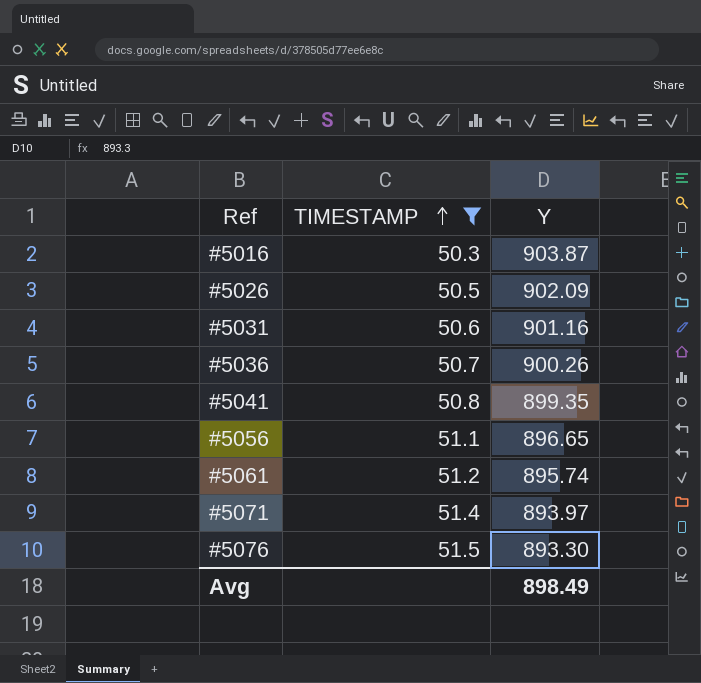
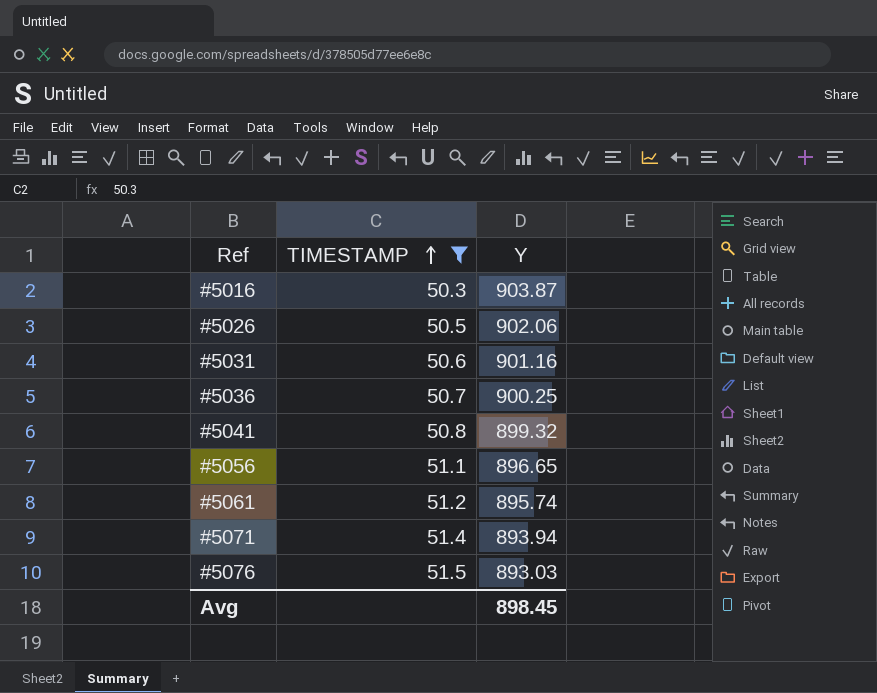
#5026 | Y: 902.09 -> 902.06
#5036 | Y: 900.26 -> 900.25
#5041 | Y: 899.35 -> 899.32
#5071 | Y: 893.97 -> 893.94
#5076 | Y: 893.30 -> 893.03
Avg | Y: 898.49 -> 898.45

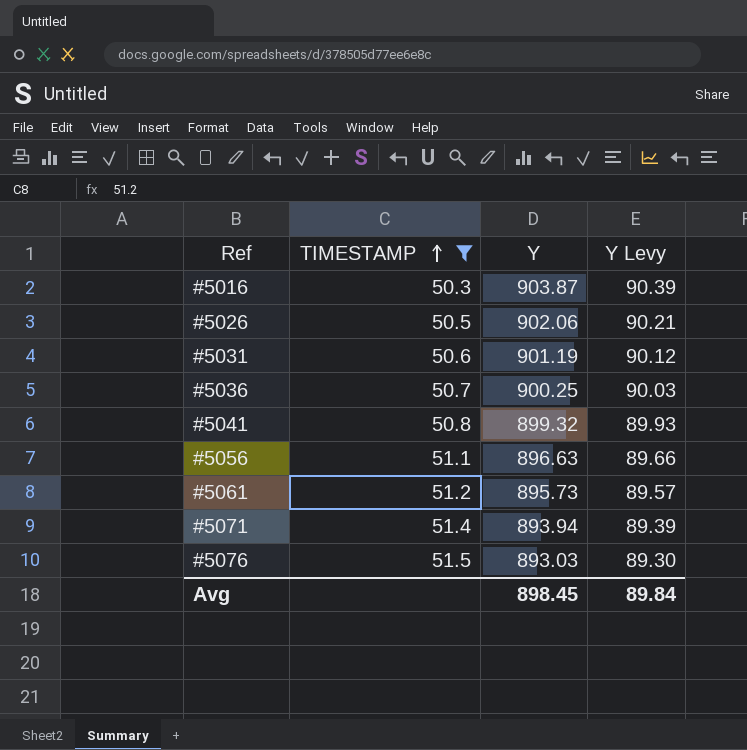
column Y Levy | formula: none -> [Y] * 0.1
#5031 | Y: 901.16 -> 901.19
#5056 | Y: 896.65 -> 896.63
#5061 | Y: 895.74 -> 895.73

